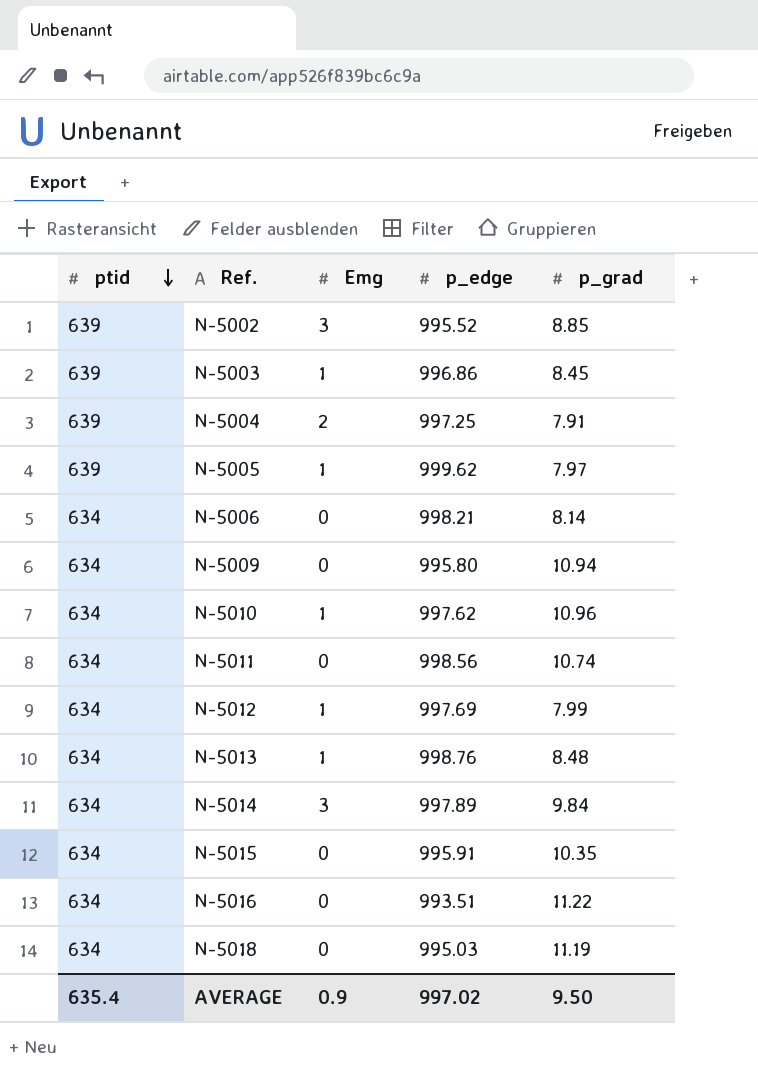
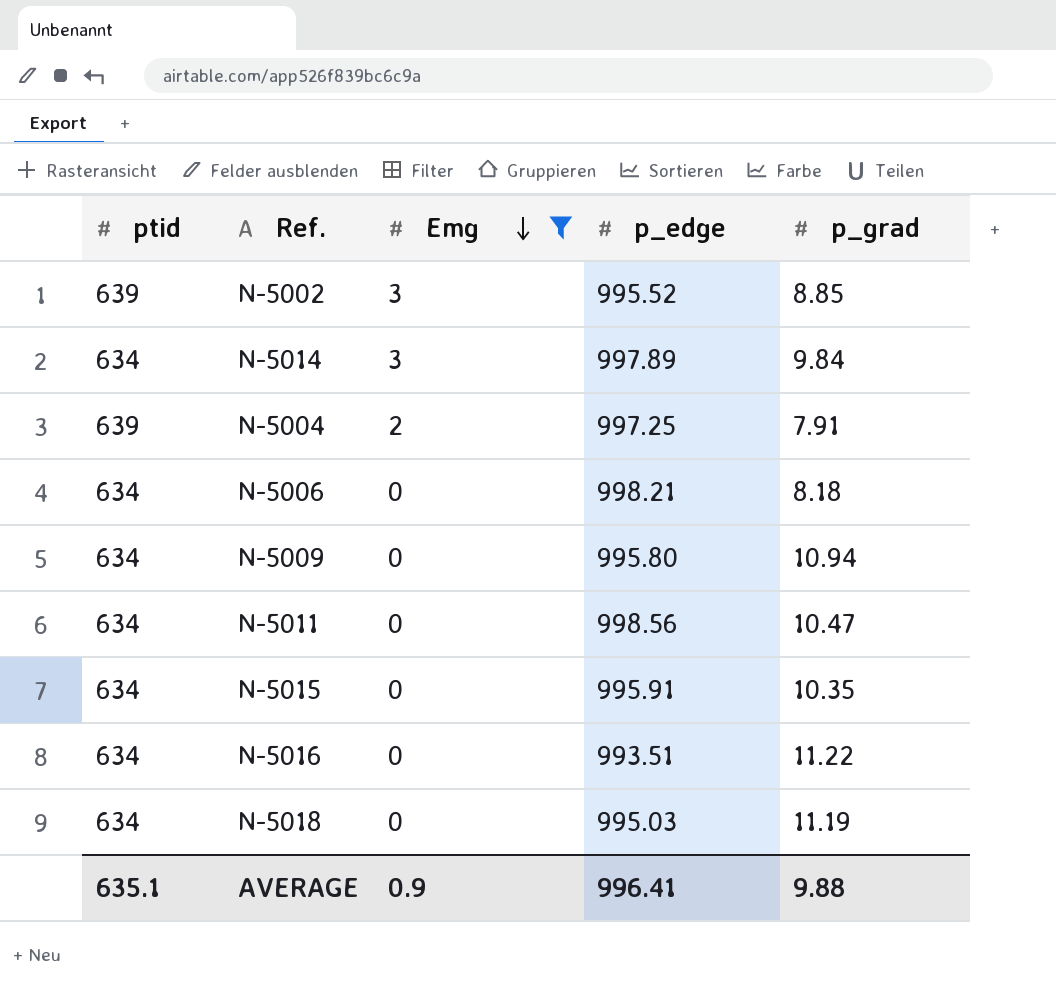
filter: none -> Emg != 1
row order: ptid descending -> Emg descending
N-5006 | p_grad: 8.14 -> 8.18
N-5011 | p_grad: 10.74 -> 10.47
AVERAGE | ptid: 635.4 -> 635.1
AVERAGE | p_edge: 997.02 -> 996.41
AVERAGE | p_grad: 9.50 -> 9.88

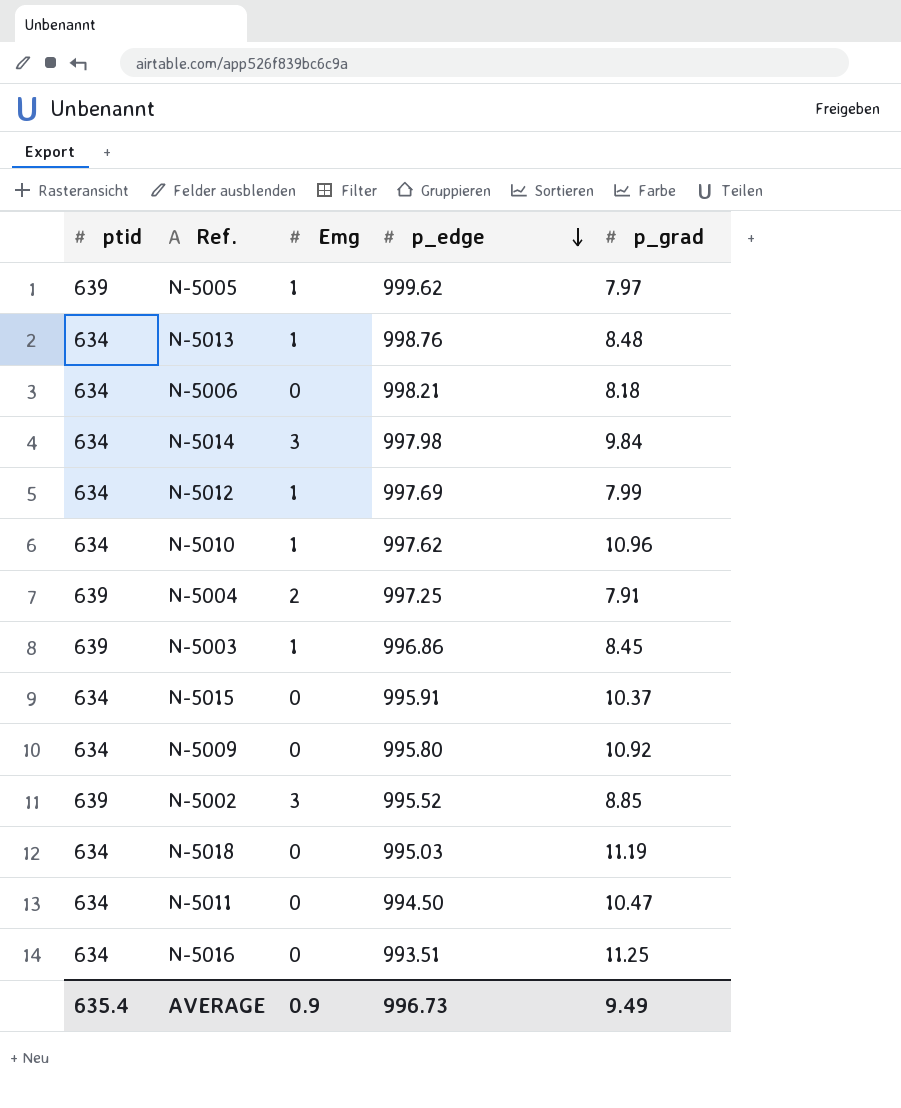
filter: Emg != 1 -> none
row order: Emg descending -> p_edge descending
N-5014 | p_edge: 997.89 -> 997.98
N-5015 | p_grad: 10.35 -> 10.37
N-5009 | p_grad: 10.94 -> 10.92
N-5011 | p_edge: 998.56 -> 994.50
N-5016 | p_grad: 11.22 -> 11.25
AVERAGE | ptid: 635.1 -> 635.4
AVERAGE | p_edge: 996.41 -> 996.73
AVERAGE | p_grad: 9.88 -> 9.49

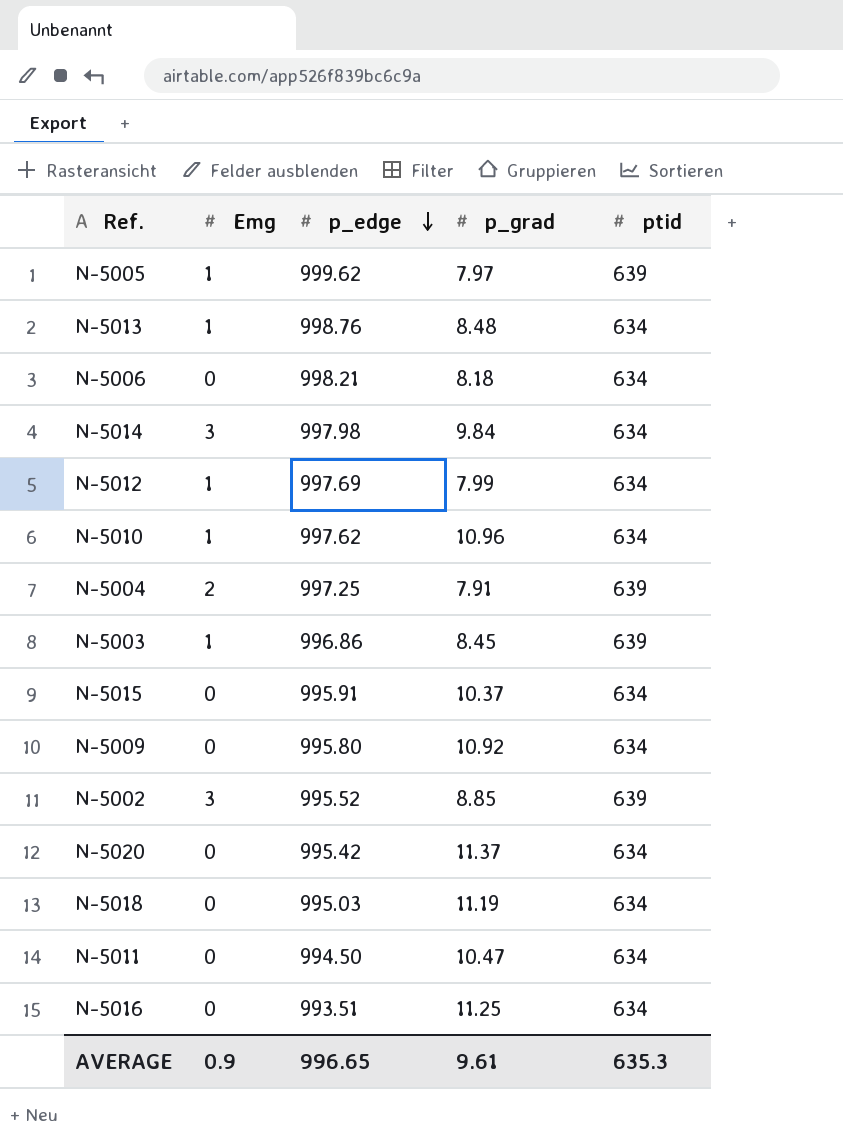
column ptid | position: 1 -> 5
row N-5020: none -> 0 | 995.42 | 11.37 | 634
AVERAGE | p_edge: 996.73 -> 996.65
AVERAGE | p_grad: 9.49 -> 9.61
AVERAGE | ptid: 635.4 -> 635.3

